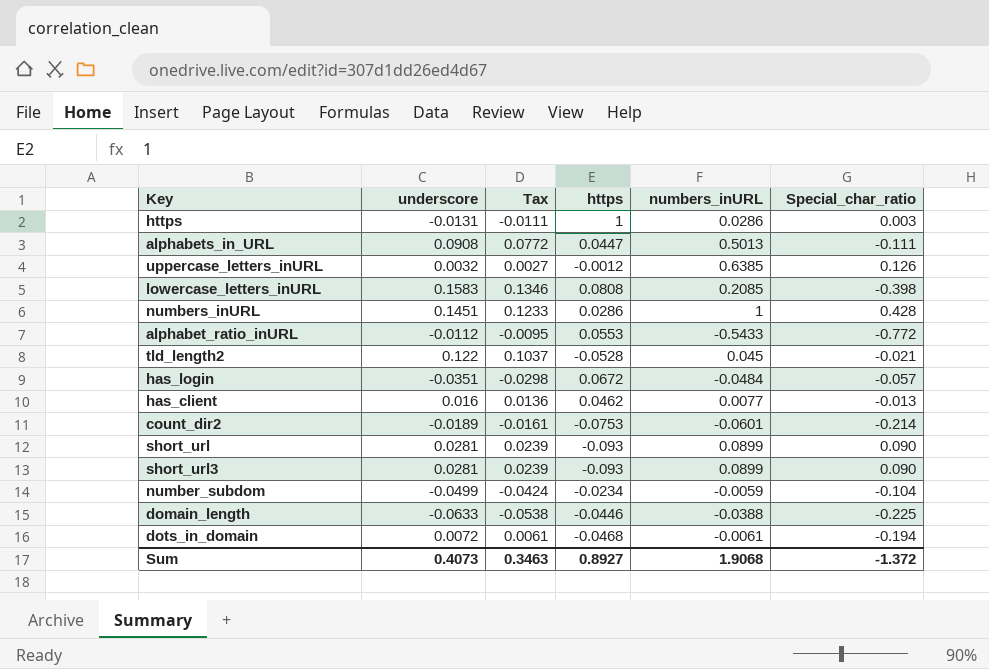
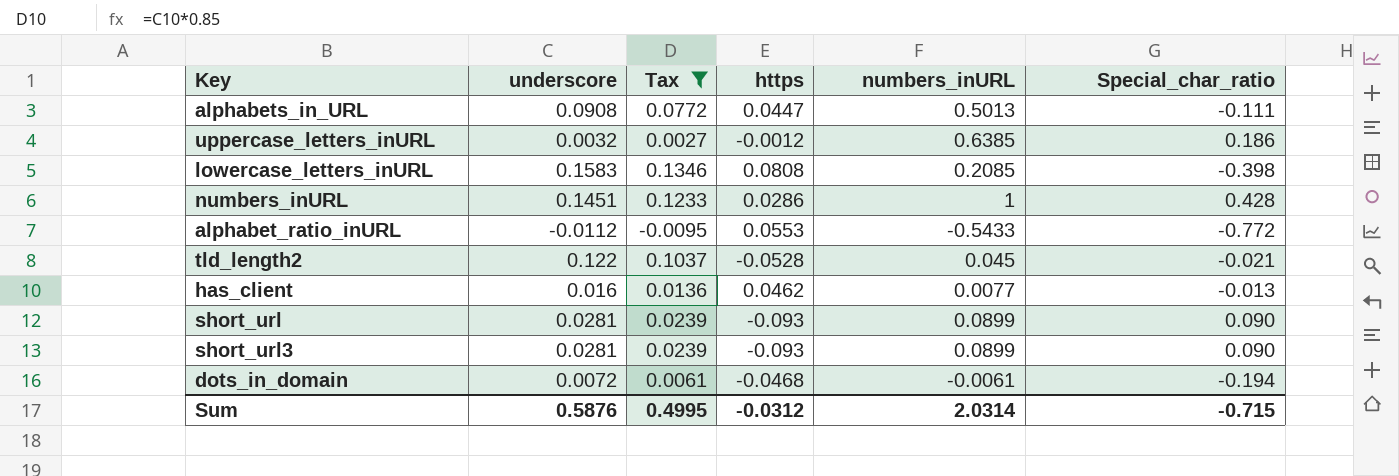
filter: none -> Tax >= -0.0095
uppercase_letters_inURL | Special_char_ratio: 0.126 -> 0.186
Sum | underscore: 0.4073 -> 0.5876
Sum | Tax: 0.3463 -> 0.4995
Sum | https: 0.8927 -> -0.0312
Sum | numbers_inURL: 1.9068 -> 2.0314
Sum | Special_char_ratio: -1.372 -> -0.715

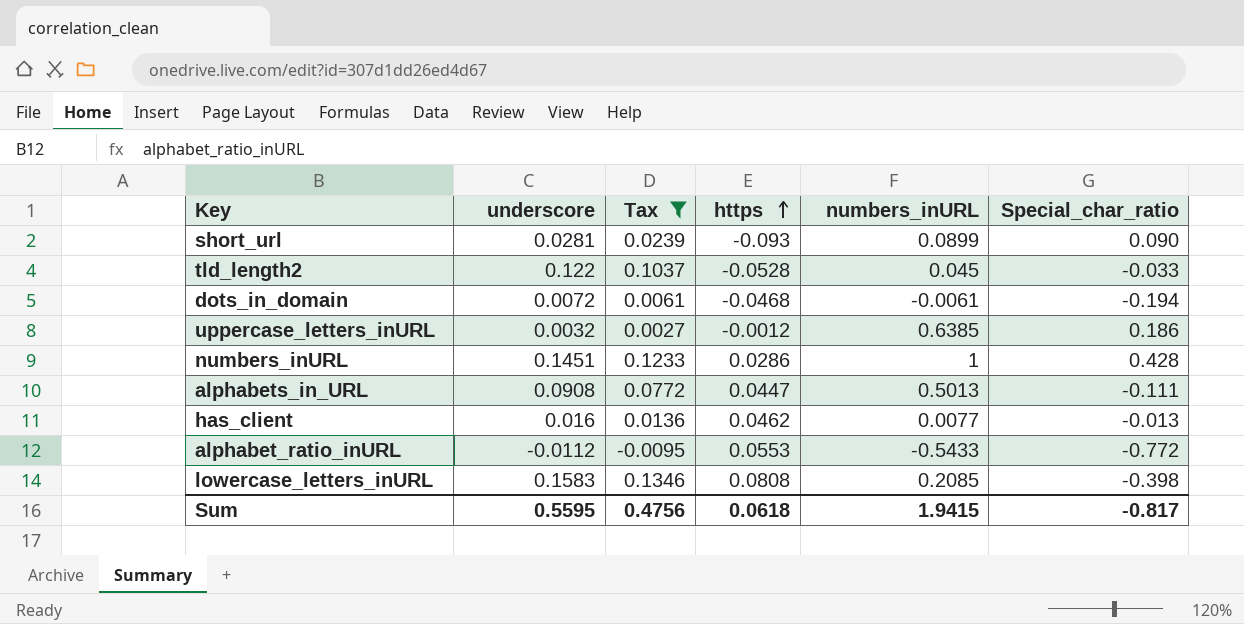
row order: none -> https ascending
row short_url3: 0.0281 | 0.0239 | -0.093 | 0.0899 | 0.090 -> none
tld_length2 | Special_char_ratio: -0.021 -> -0.033
Sum | underscore: 0.5876 -> 0.5595
Sum | Tax: 0.4995 -> 0.4756
Sum | https: -0.0312 -> 0.0618
Sum | numbers_inURL: 2.0314 -> 1.9415
Sum | Special_char_ratio: -0.715 -> -0.817

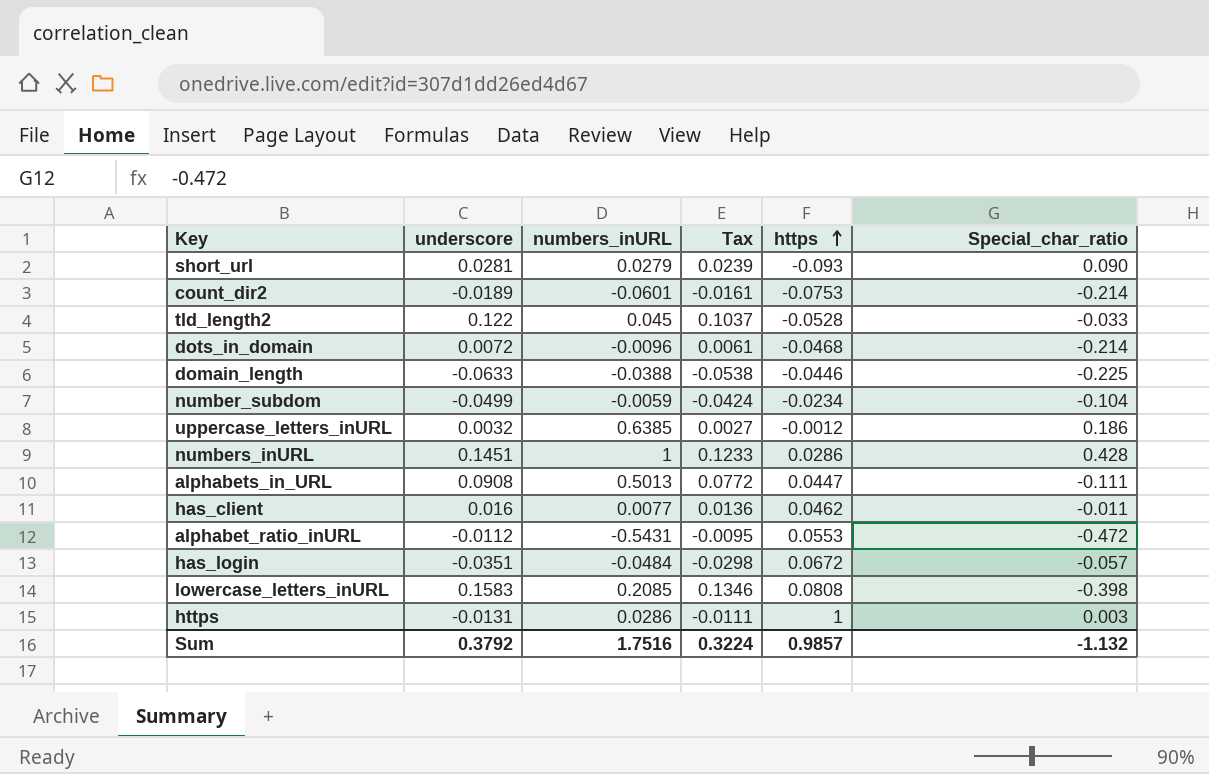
filter: Tax >= -0.0095 -> none
column numbers_inURL | position: 5 -> 3
short_url | numbers_inURL: 0.0899 -> 0.0279
dots_in_domain | numbers_inURL: -0.0061 -> -0.0096
dots_in_domain | Special_char_ratio: -0.194 -> -0.214
has_client | Special_char_ratio: -0.013 -> -0.011
alphabet_ratio_inURL | numbers_inURL: -0.5433 -> -0.5431
alphabet_ratio_inURL | Special_char_ratio: -0.772 -> -0.472
Sum | underscore: 0.5595 -> 0.3792
Sum | numbers_inURL: 1.9415 -> 1.7516
Sum | Tax: 0.4756 -> 0.3224
Sum | https: 0.0618 -> 0.9857
Sum | Special_char_ratio: -0.817 -> -1.132

